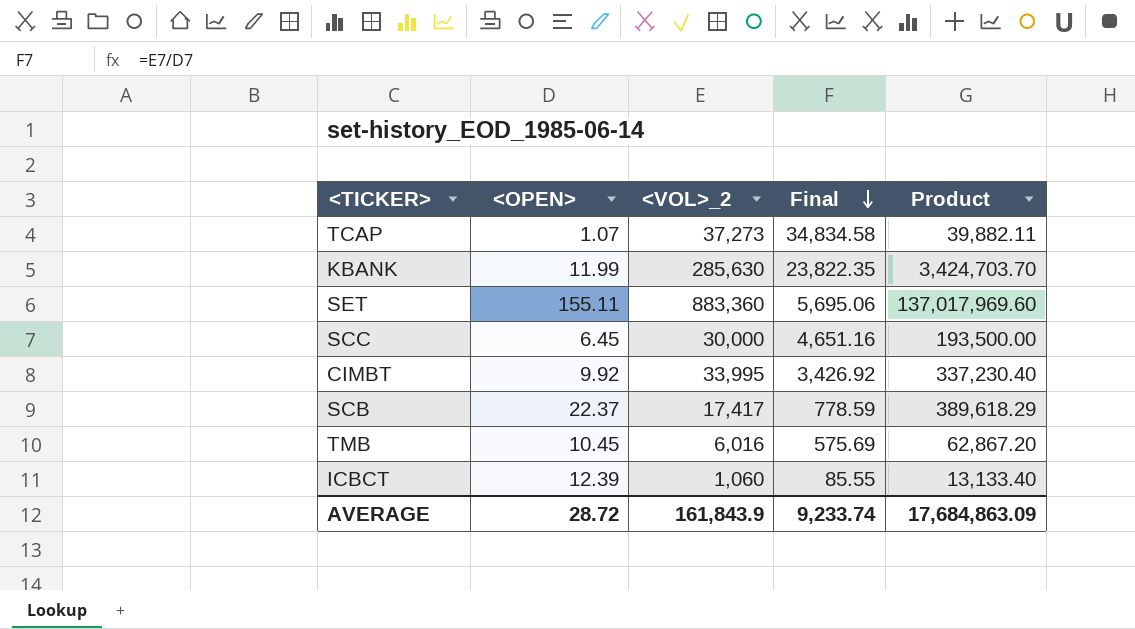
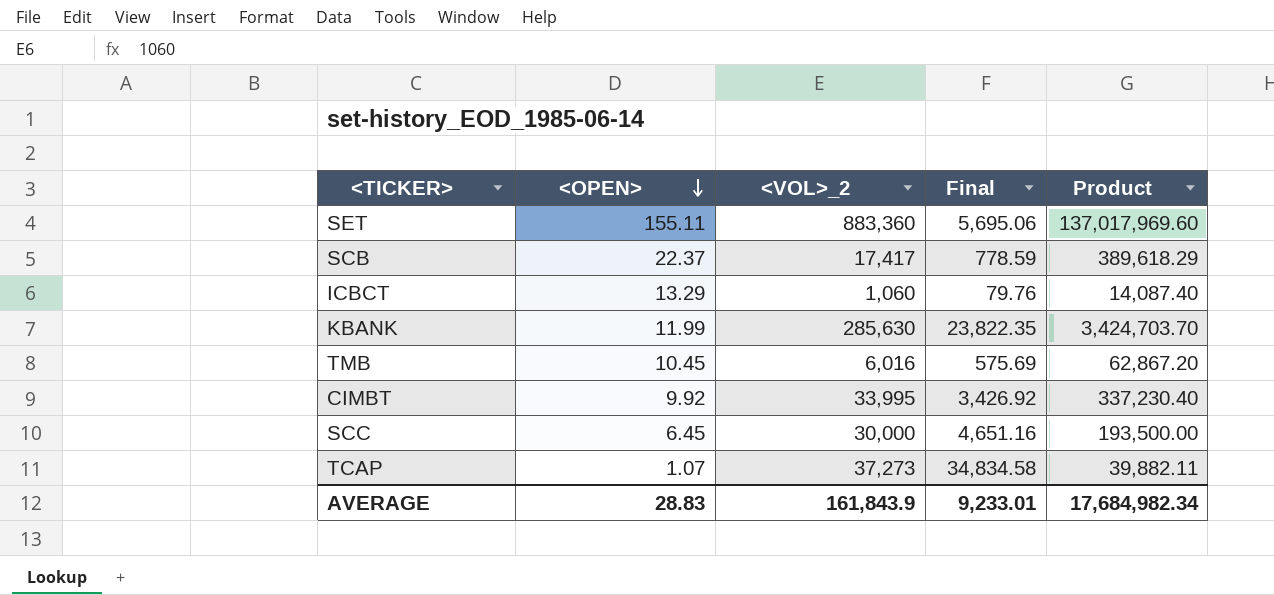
row order: Final descending -> <OPEN> descending
ICBCT | <OPEN>: 12.39 -> 13.29
ICBCT | Final: 85.55 -> 79.76
ICBCT | Product: 13,133.40 -> 14,087.40
AVERAGE | <OPEN>: 28.72 -> 28.83
AVERAGE | Final: 9,233.74 -> 9,233.01
AVERAGE | Product: 17,684,863.09 -> 17,684,982.34

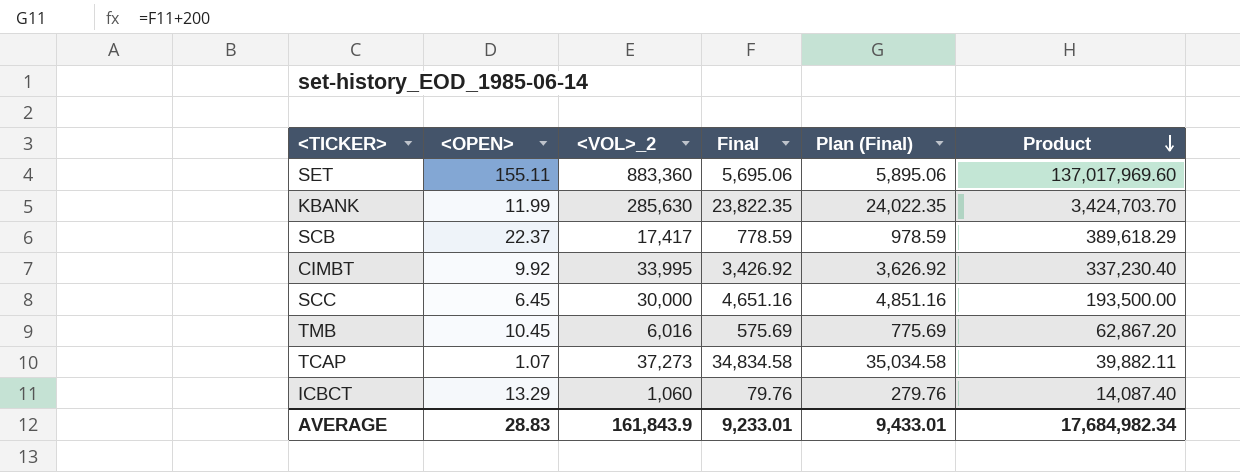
row order: <OPEN> descending -> Product descending
column Plan (Final) | formula: none -> [Final] + 200

